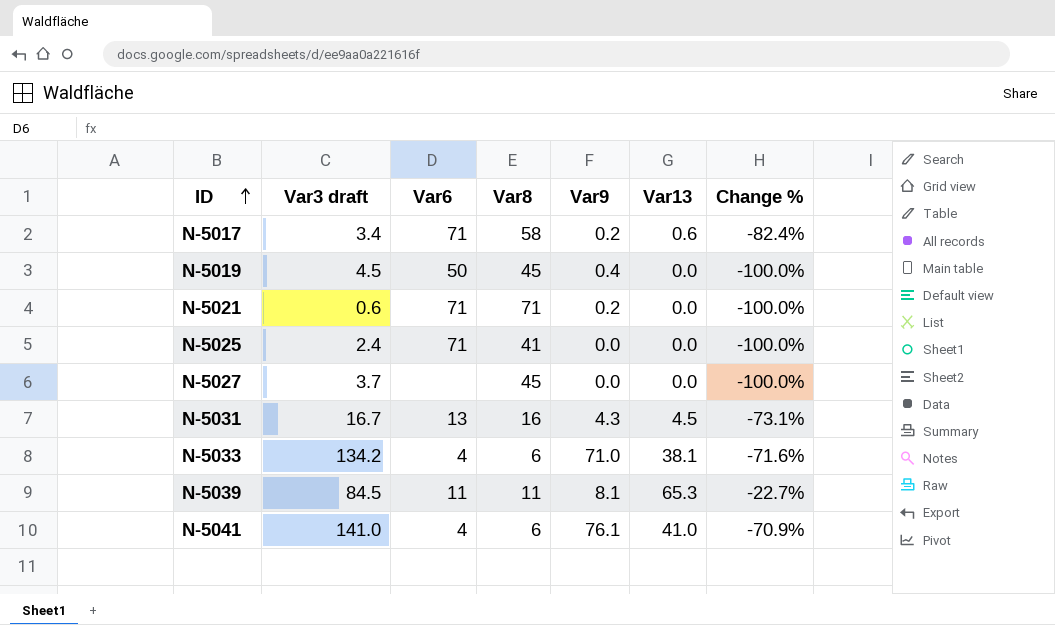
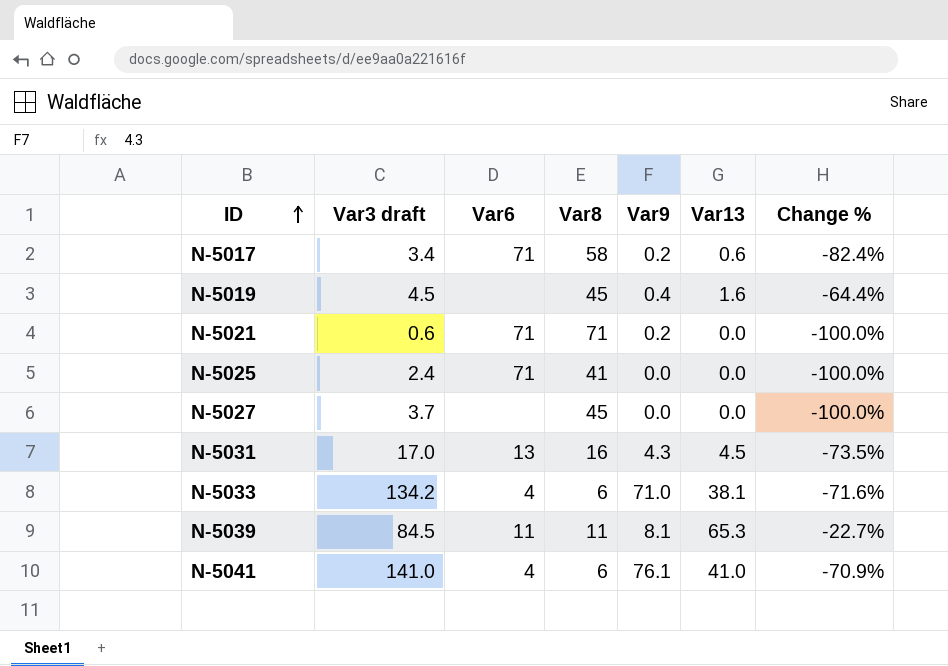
N-5019 | Var6: 50 -> none
N-5019 | Var13: 0.0 -> 1.6
N-5019 | Change %: -100.0% -> -64.4%
N-5031 | Var3 draft: 16.7 -> 17.0
N-5031 | Change %: -73.1% -> -73.5%

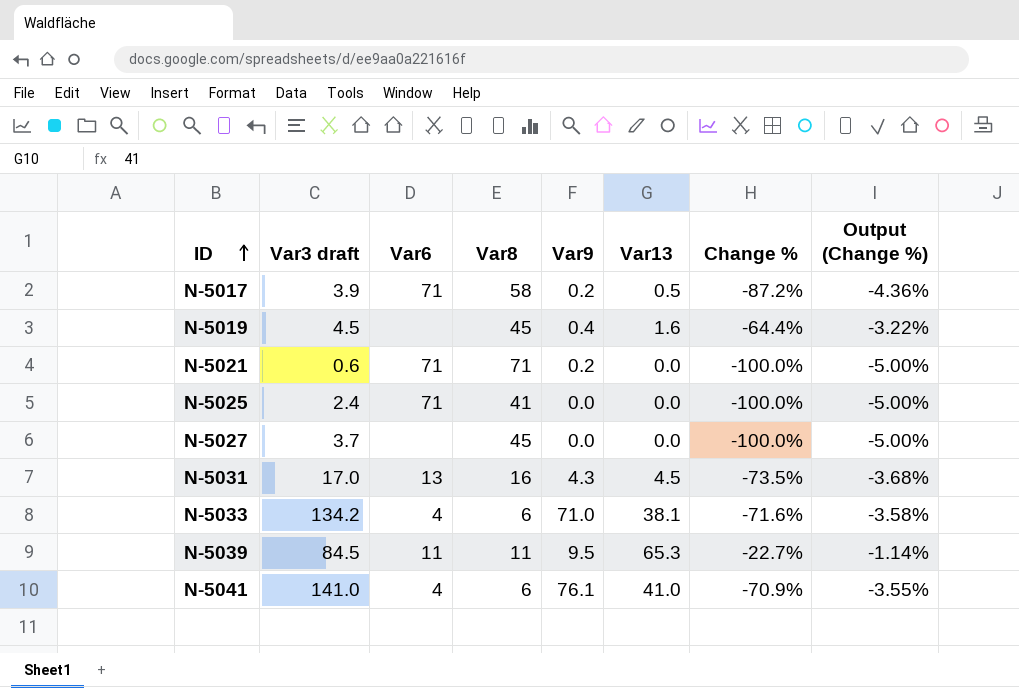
column Output (Change %) | formula: none -> [Change %] * 0.05
N-5017 | Var3 draft: 3.4 -> 3.9
N-5017 | Var13: 0.6 -> 0.5
N-5017 | Change %: -82.4% -> -87.2%
N-5039 | Var9: 8.1 -> 9.5

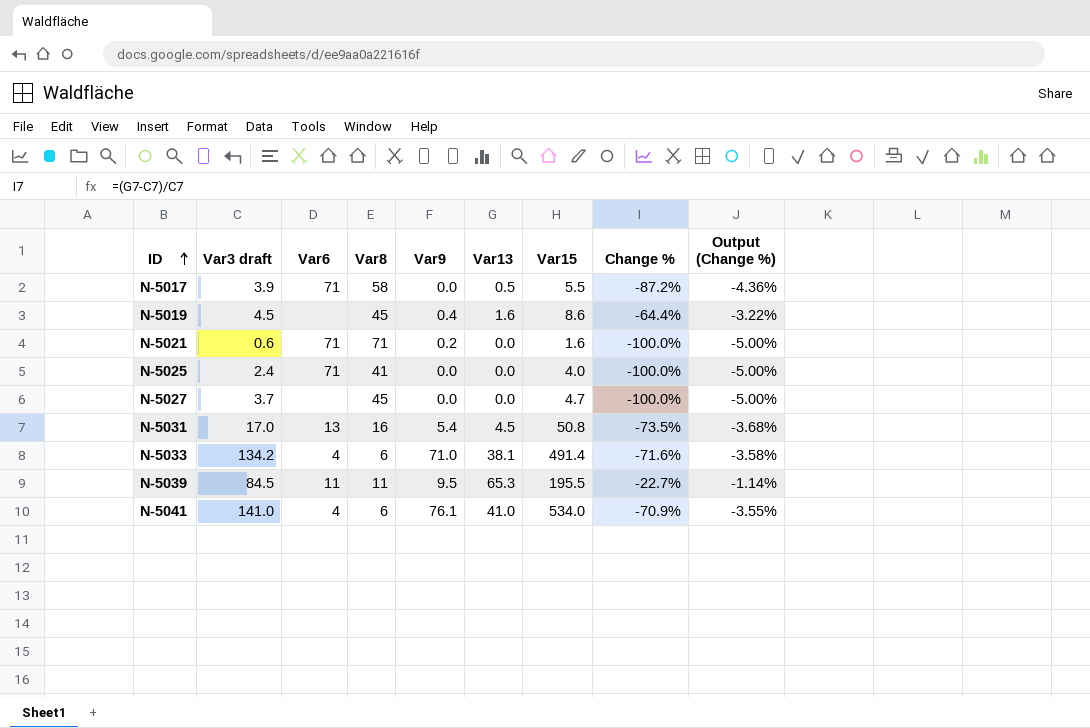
column Var15 | position: none -> 7
N-5017 | Var9: 0.2 -> 0.0
N-5031 | Var9: 4.3 -> 5.4

